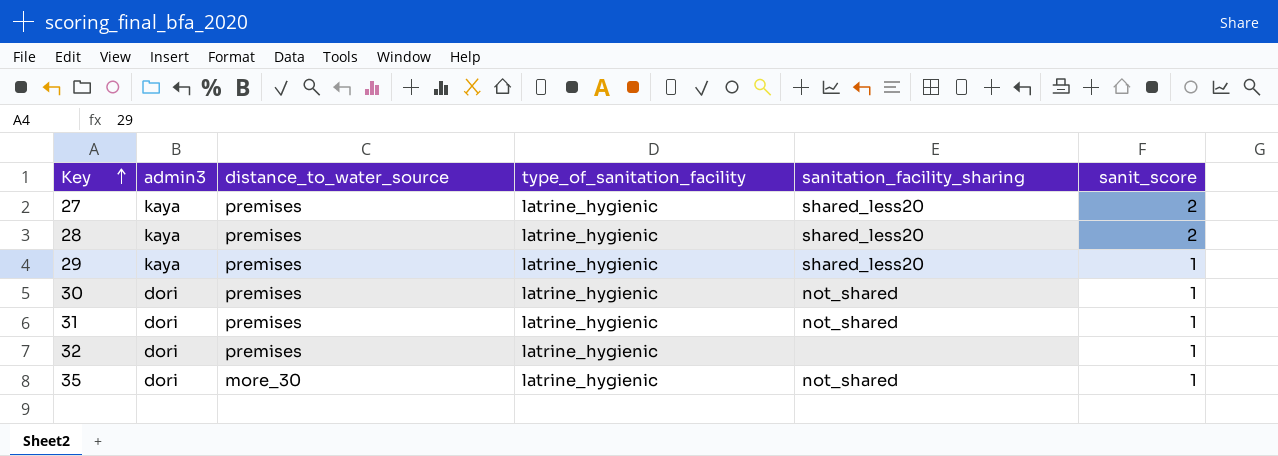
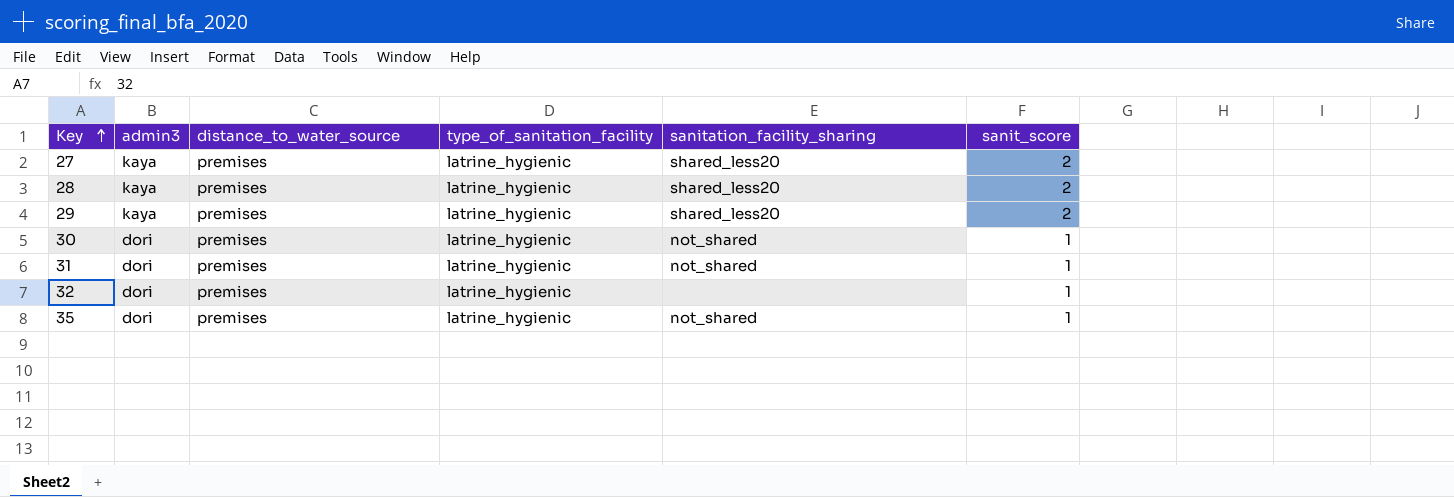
29 | sanit_score: 1 -> 2
35 | distance_to_water_source: more_30 -> premises

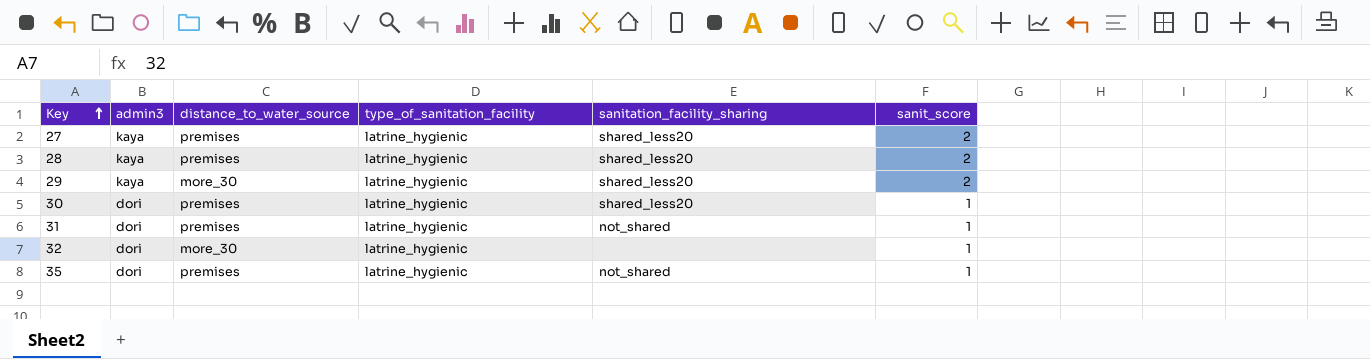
29 | distance_to_water_source: premises -> more_30
30 | sanitation_facility_sharing: not_shared -> shared_less20
32 | distance_to_water_source: premises -> more_30

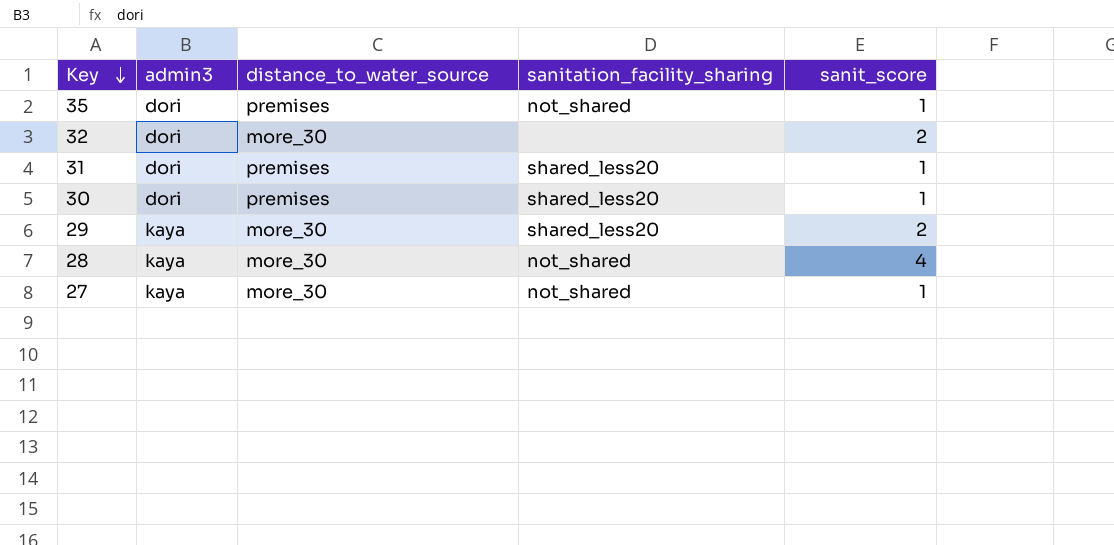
row order: Key ascending -> Key descending
column type_of_sanitation_facility | position: 4 -> none
32 | sanit_score: 1 -> 2
31 | sanitation_facility_sharing: not_shared -> shared_less20
28 | distance_to_water_source: premises -> more_30
28 | sanitation_facility_sharing: shared_less20 -> not_shared
28 | sanit_score: 2 -> 4
27 | distance_to_water_source: premises -> more_30
27 | sanitation_facility_sharing: shared_less20 -> not_shared
27 | sanit_score: 2 -> 1

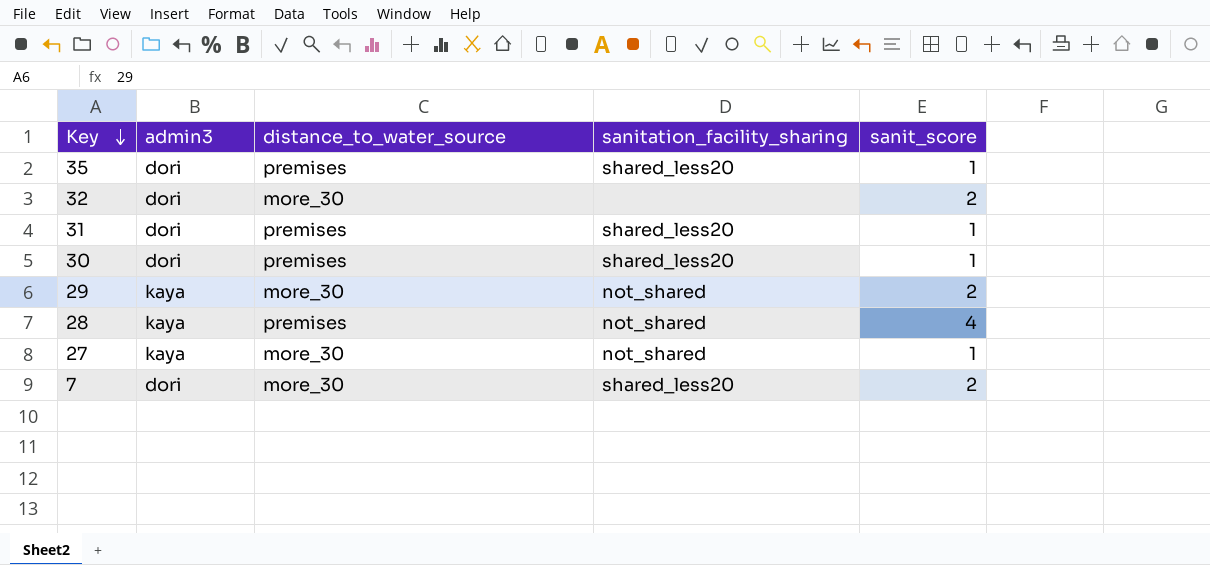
35 | sanitation_facility_sharing: not_shared -> shared_less20
29 | sanitation_facility_sharing: shared_less20 -> not_shared
28 | distance_to_water_source: more_30 -> premises
row 7: none -> dori | more_30 | shared_less20 | 2

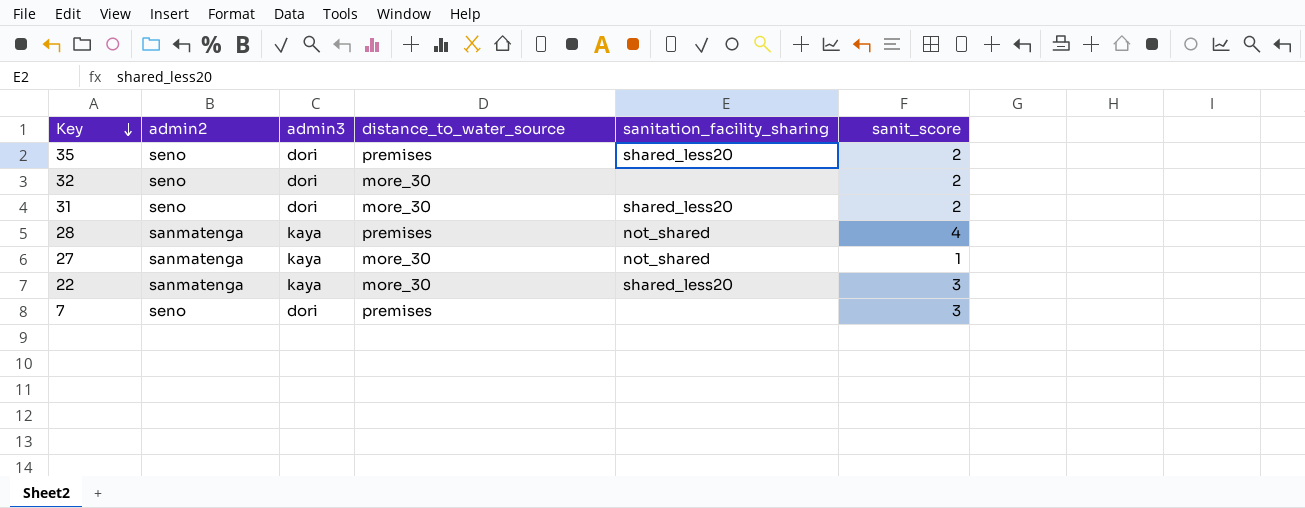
column admin2 | position: none -> 2
row 30: dori | premises | shared_less20 | 1 -> none
row 29: kaya | more_30 | not_shared | 2 -> none
35 | sanit_score: 1 -> 2
31 | distance_to_water_source: premises -> more_30
31 | sanit_score: 1 -> 2
row 22: none -> sanmatenga | kaya | more_30 | shared_less20 | 3
7 | distance_to_water_source: more_30 -> premises
7 | sanitation_facility_sharing: shared_less20 -> none
7 | sanit_score: 2 -> 3

